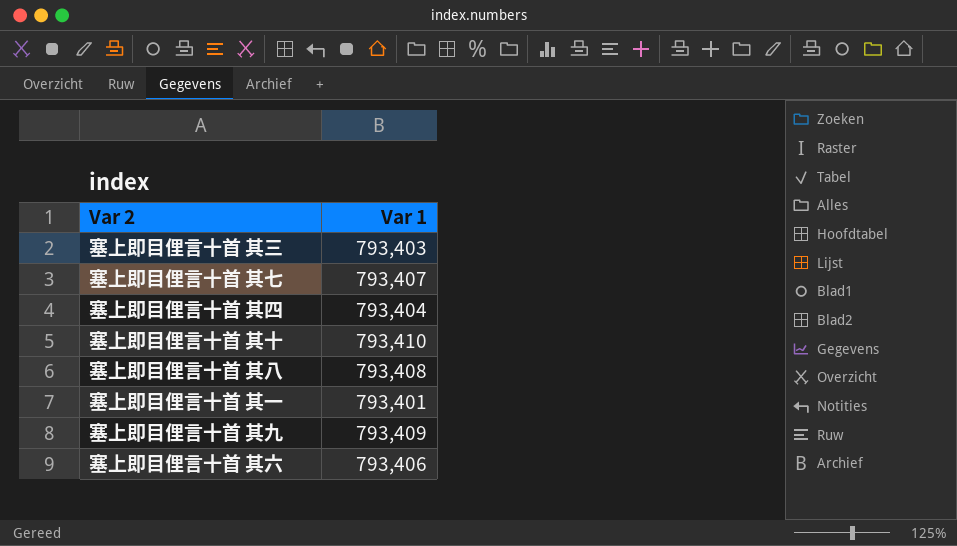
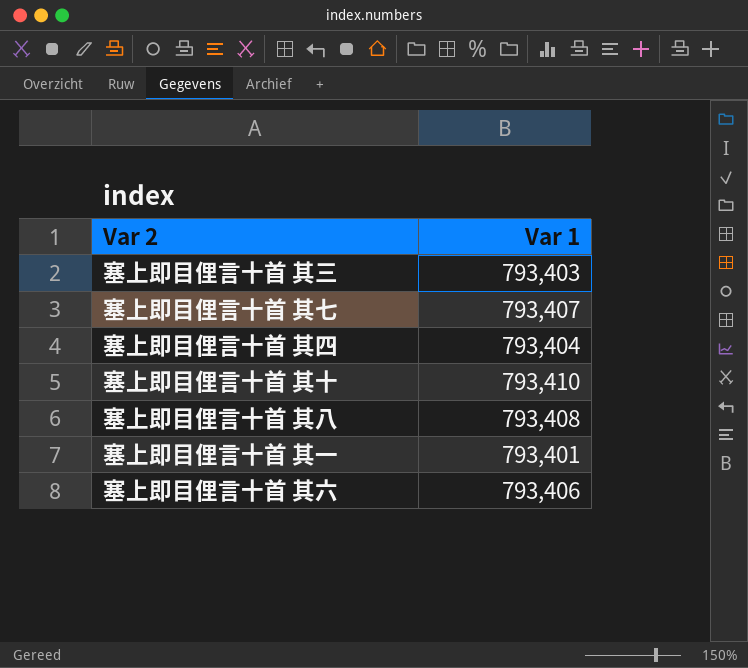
row 塞上即目俚言十首 其九: 793,409 -> none

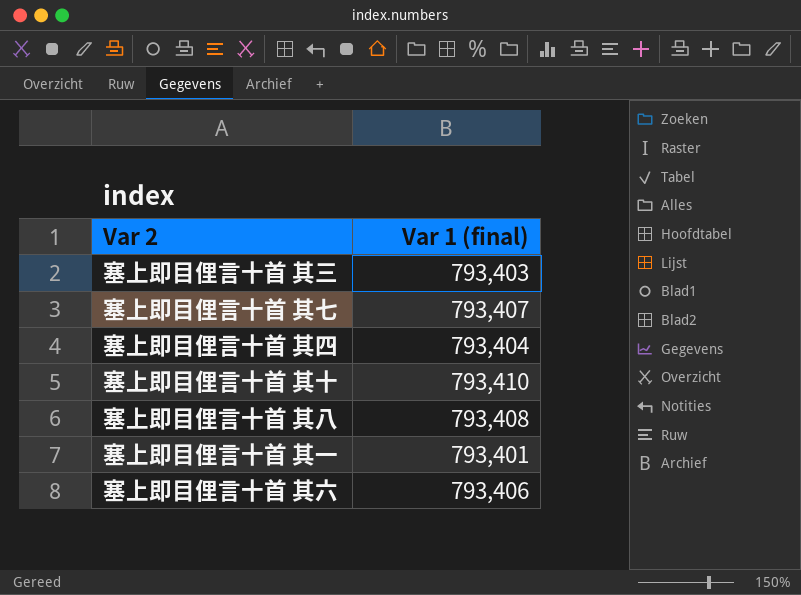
column name: Var 1 -> Var 1 (final)

